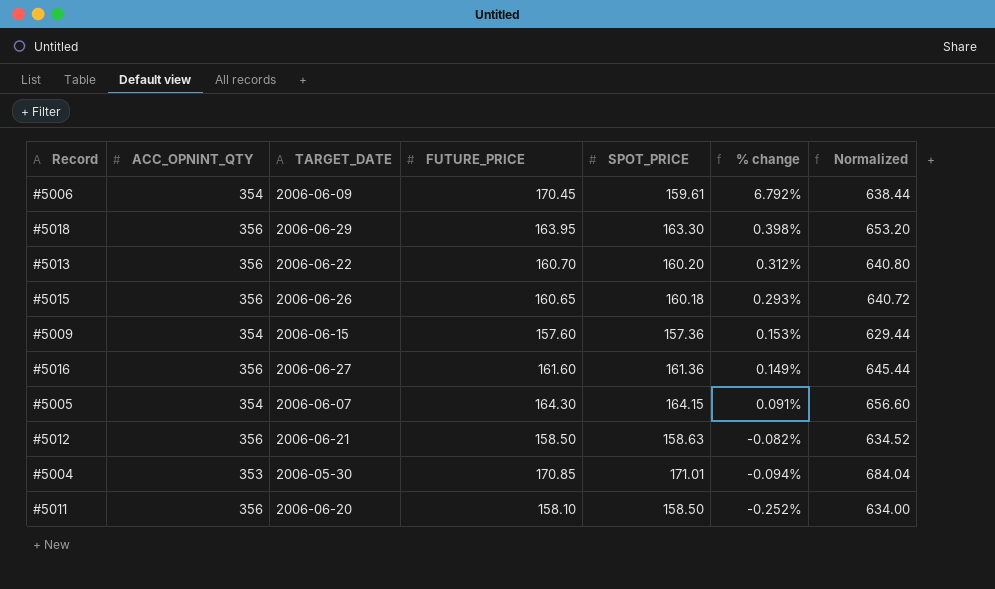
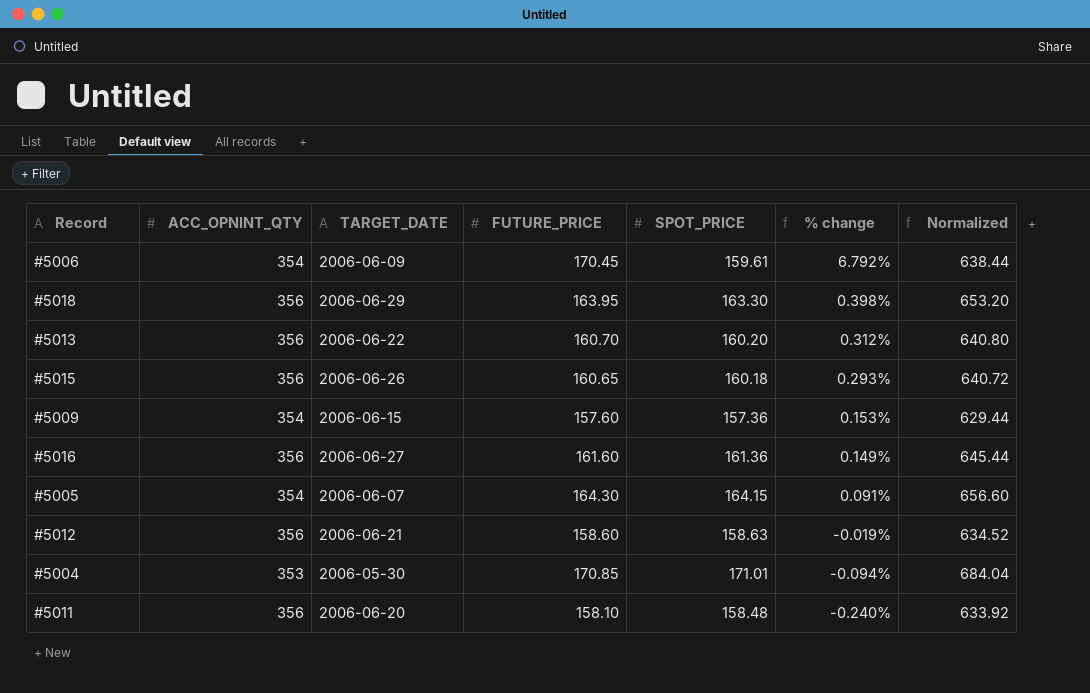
#5012 | FUTURE_PRICE: 158.50 -> 158.60
#5012 | % change: -0.082% -> -0.019%
#5011 | SPOT_PRICE: 158.50 -> 158.48
#5011 | % change: -0.252% -> -0.240%
#5011 | Normalized: 634.00 -> 633.92

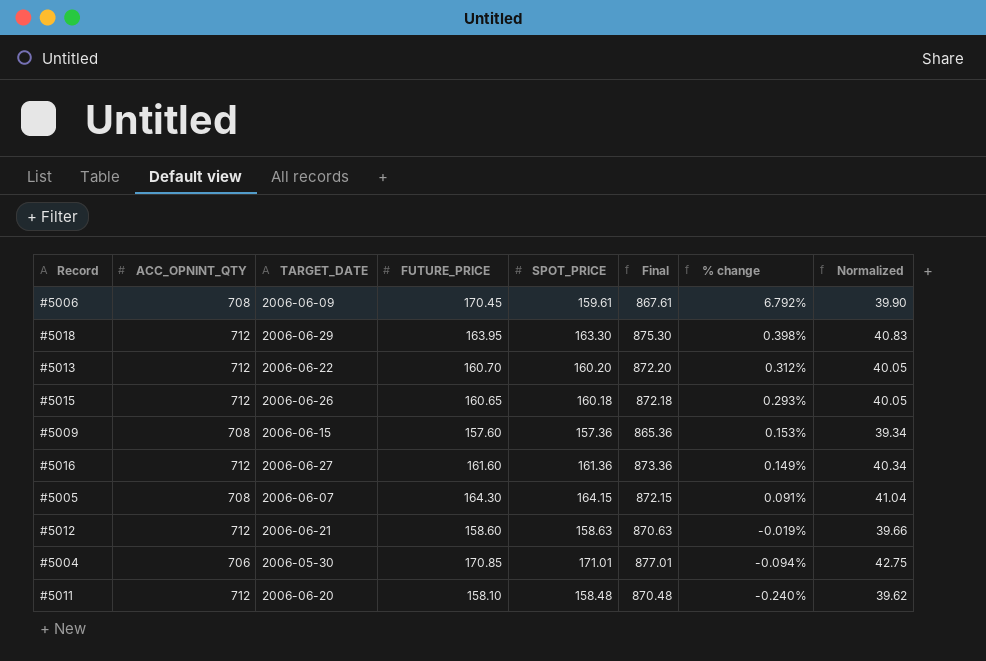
column Final | formula: none -> [ACC_OPNINT_QTY] + [SPOT_PRICE]
column Normalized | formula: [SPOT_PRICE] * 4 -> [SPOT_PRICE] * 0.25
#5006 | ACC_OPNINT_QTY: 354 -> 708
#5018 | ACC_OPNINT_QTY: 356 -> 712
#5013 | ACC_OPNINT_QTY: 356 -> 712
#5015 | ACC_OPNINT_QTY: 356 -> 712
#5009 | ACC_OPNINT_QTY: 354 -> 708
#5016 | ACC_OPNINT_QTY: 356 -> 712
#5005 | ACC_OPNINT_QTY: 354 -> 708
#5012 | ACC_OPNINT_QTY: 356 -> 712
#5004 | ACC_OPNINT_QTY: 353 -> 706
#5011 | ACC_OPNINT_QTY: 356 -> 712

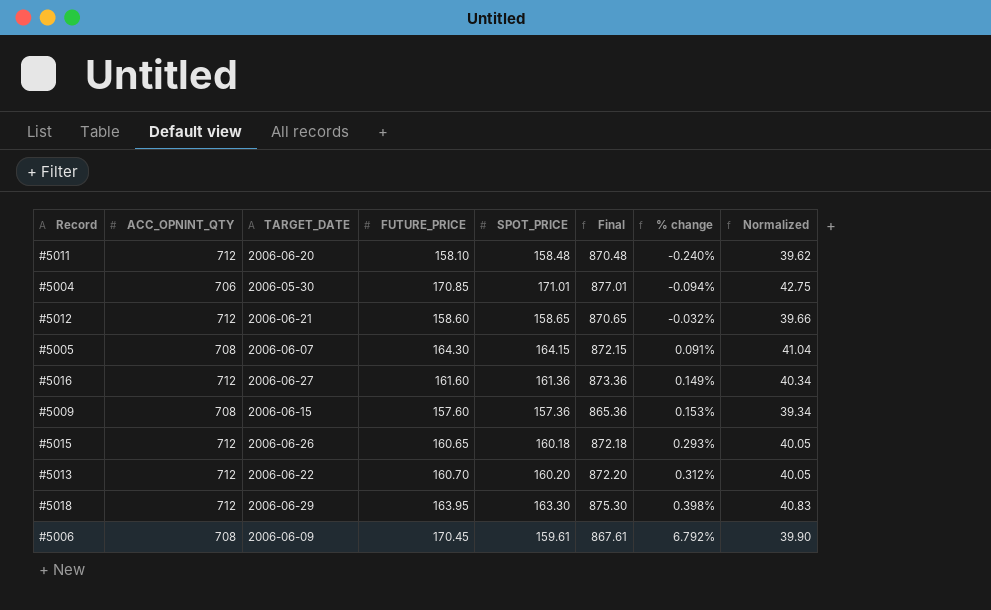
row order: % change descending -> % change ascending
#5012 | SPOT_PRICE: 158.63 -> 158.65
#5012 | Final: 870.63 -> 870.65
#5012 | % change: -0.019% -> -0.032%

